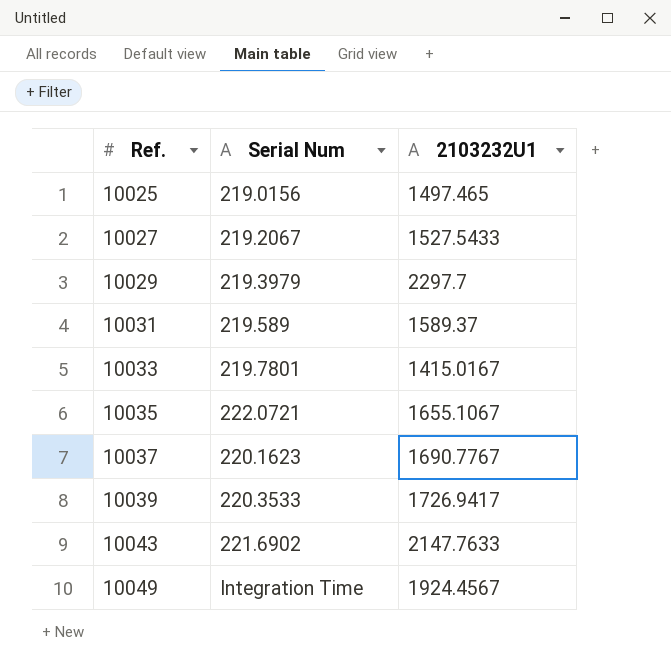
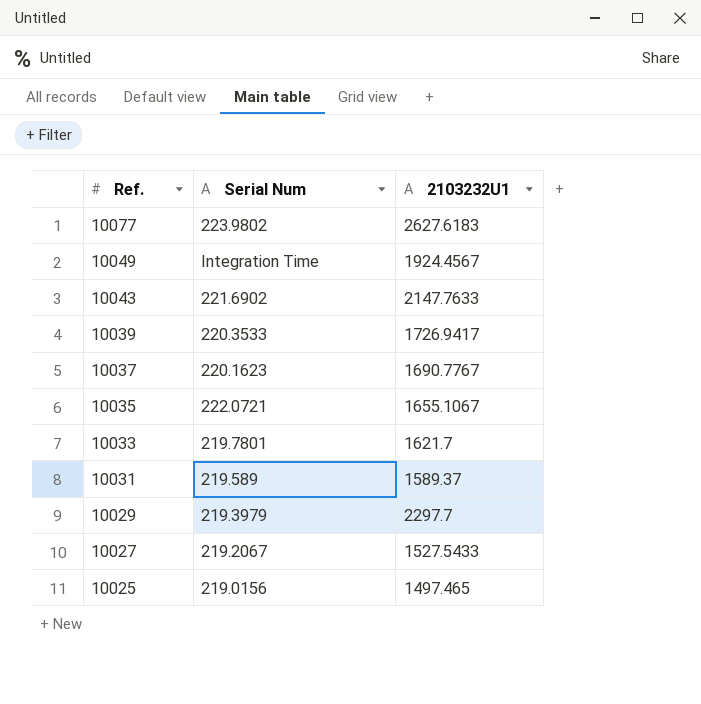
row order: Ref. ascending -> Ref. descending
row 10077: none -> 223.9802 | 2627.6183
10033 | 2103232U1: 1415.0167 -> 1621.7

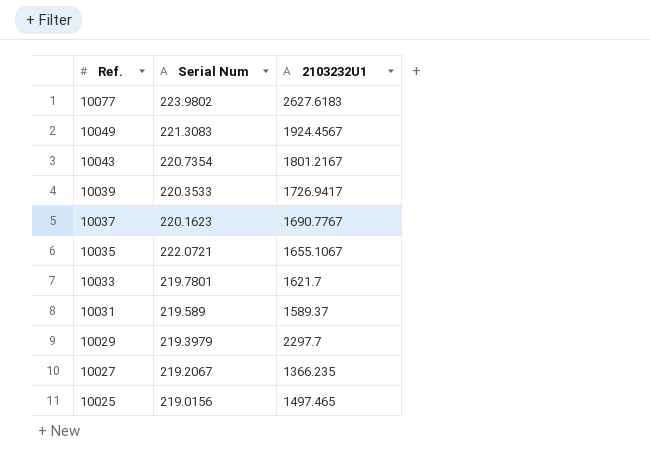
10049 | Serial Num: Integration Time -> 221.3083
10043 | Serial Num: 221.6902 -> 220.7354
10043 | 2103232U1: 2147.7633 -> 1801.2167
10027 | 2103232U1: 1527.5433 -> 1366.235

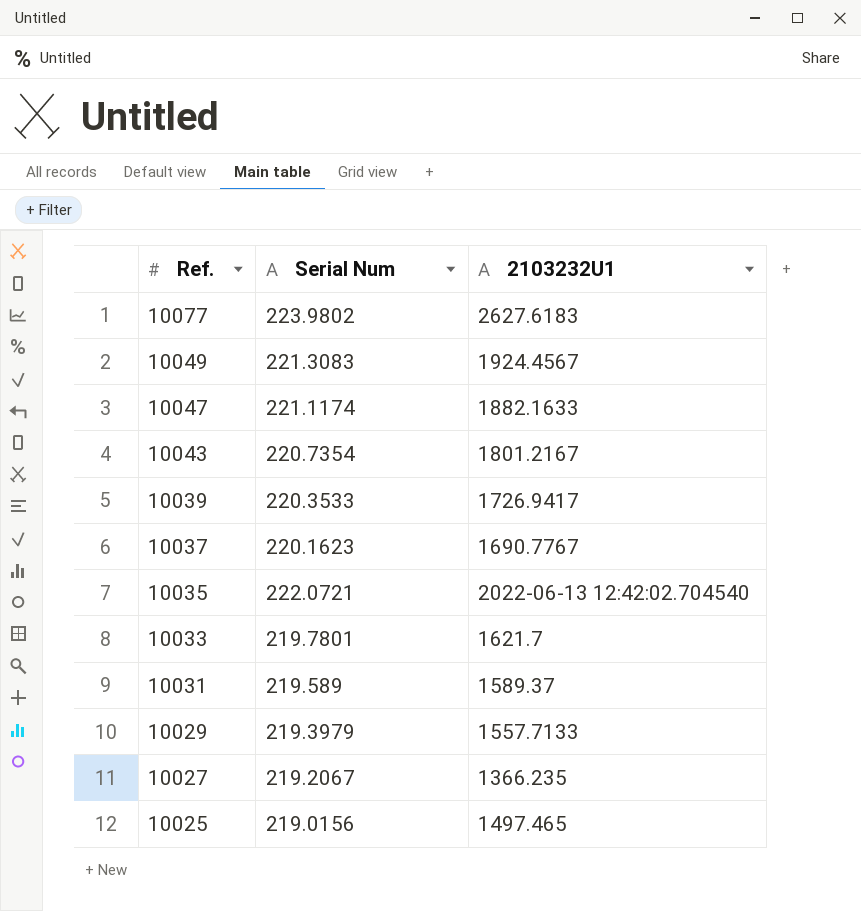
row 10047: none -> 221.1174 | 1882.1633
10035 | 2103232U1: 1655.1067 -> 2022-06-13 12:42:02.704540
10029 | 2103232U1: 2297.7 -> 1557.7133

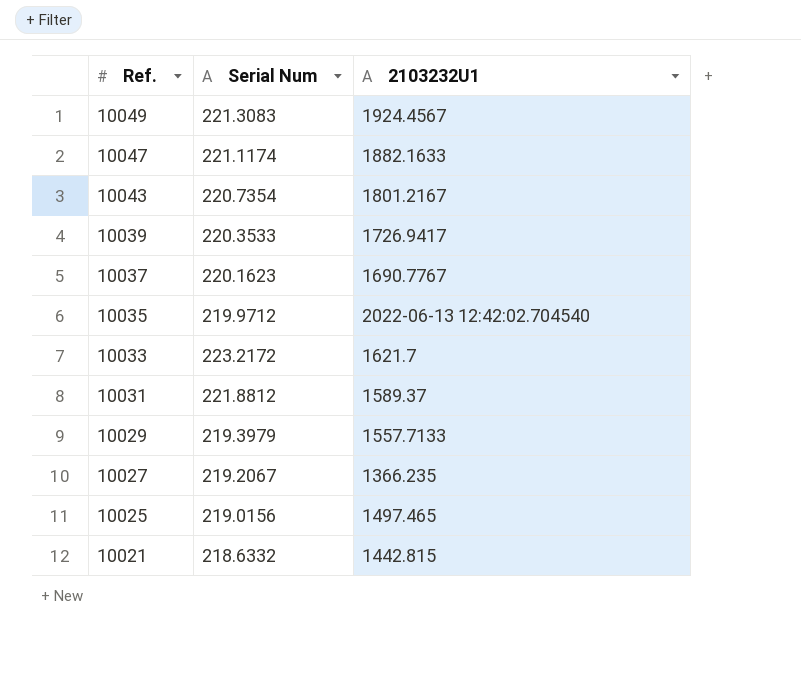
row 10077: 223.9802 | 2627.6183 -> none
10035 | Serial Num: 222.0721 -> 219.9712
10033 | Serial Num: 219.7801 -> 223.2172
10031 | Serial Num: 219.589 -> 221.8812
row 10021: none -> 218.6332 | 1442.815

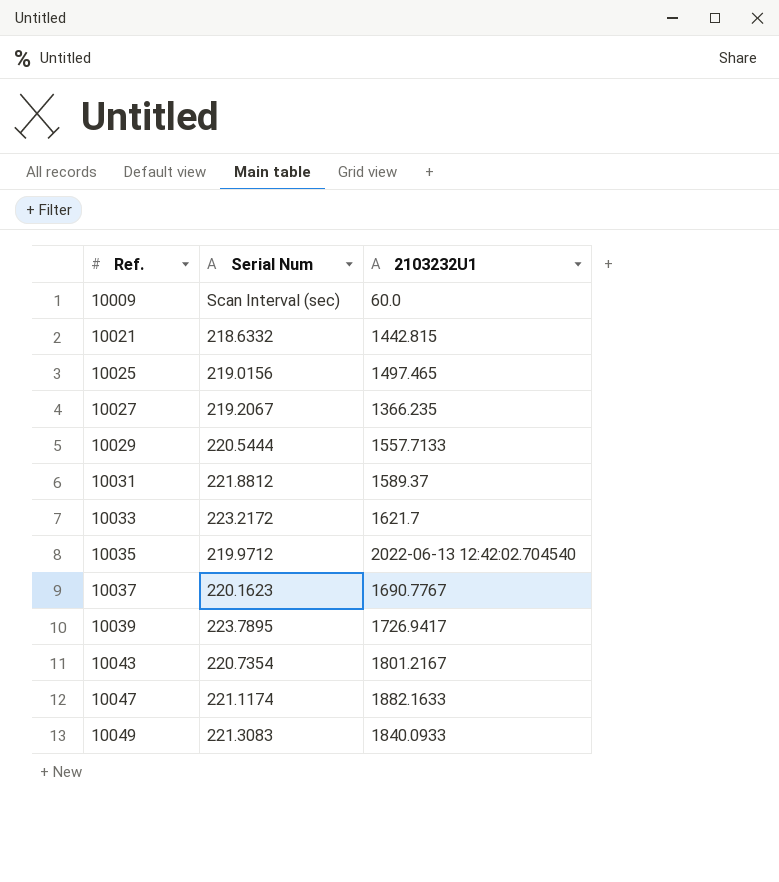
row order: Ref. descending -> Ref. ascending
row 10009: none -> Scan Interval (sec) | 60.0
10029 | Serial Num: 219.3979 -> 220.5444
10039 | Serial Num: 220.3533 -> 223.7895
10049 | 2103232U1: 1924.4567 -> 1840.0933

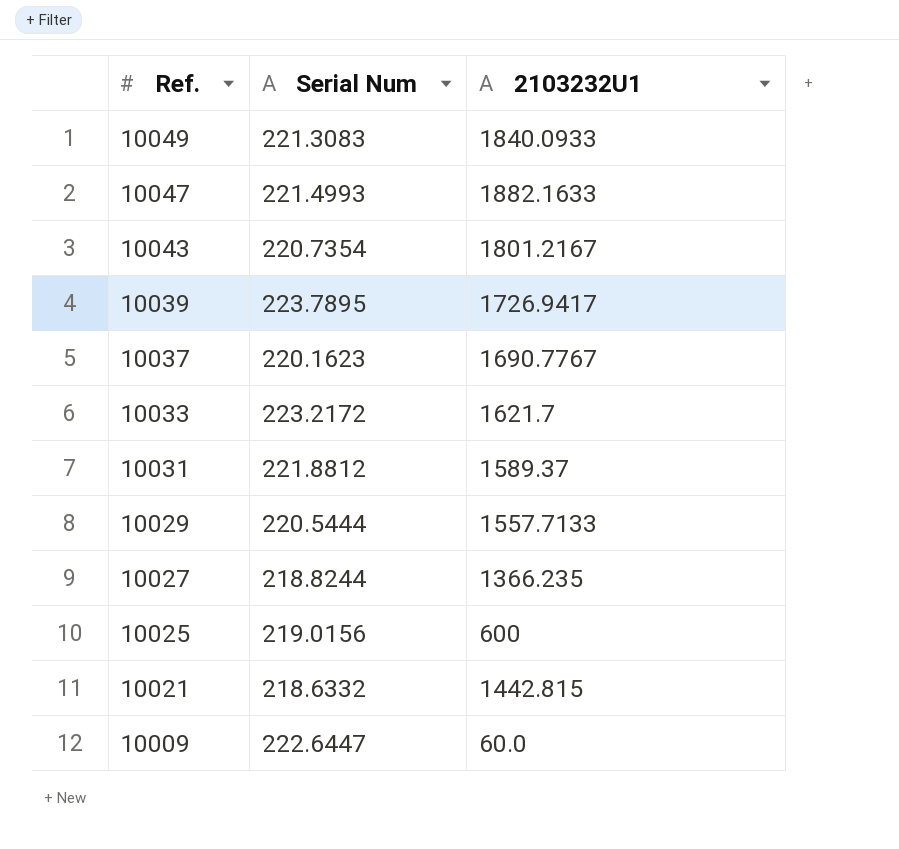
row order: Ref. ascending -> Ref. descending
row 10035: 219.9712 | 2022-06-13 12:42:02.704540 -> none
10047 | Serial Num: 221.1174 -> 221.4993
10027 | Serial Num: 219.2067 -> 218.8244
10025 | 2103232U1: 1497.465 -> 600
10009 | Serial Num: Scan Interval (sec) -> 222.6447

